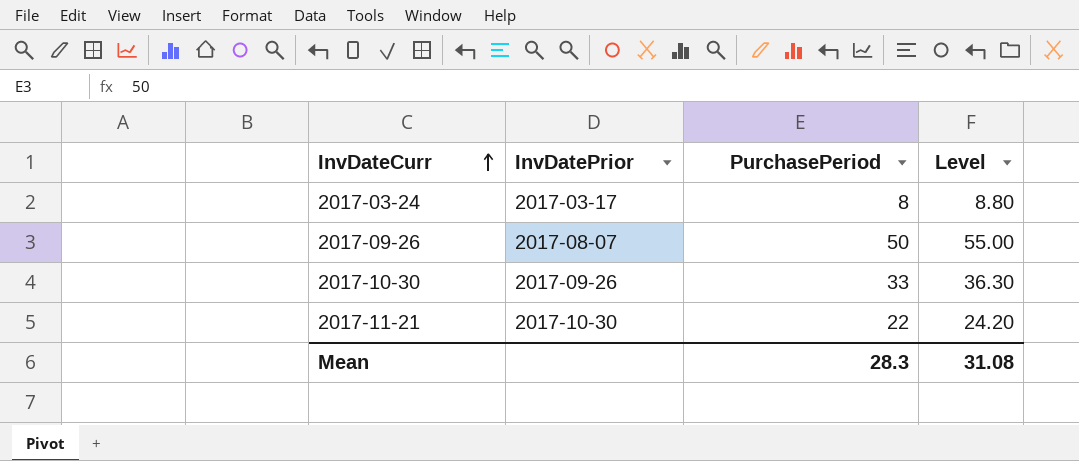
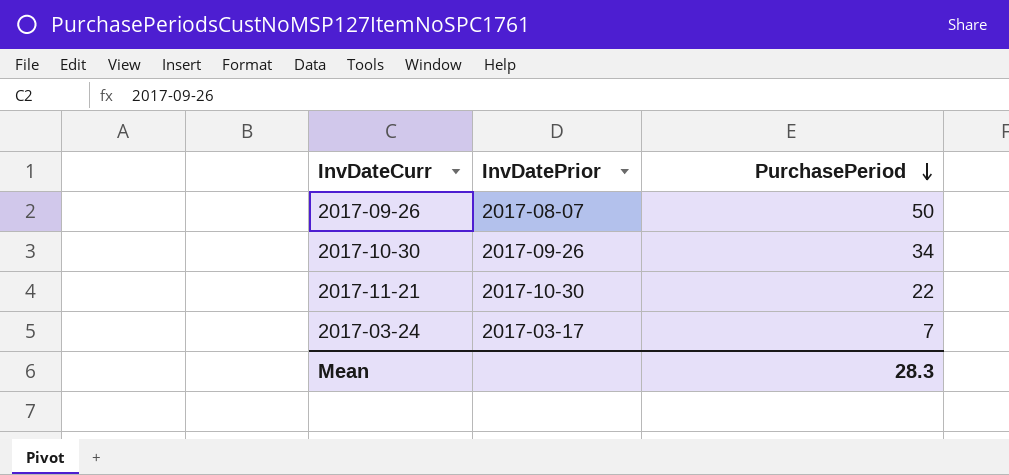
row order: InvDateCurr ascending -> PurchasePeriod descending
column Level | formula: [PurchasePeriod] * 1.1 -> none
2017-10-30 | PurchasePeriod: 33 -> 34
2017-03-24 | PurchasePeriod: 8 -> 7

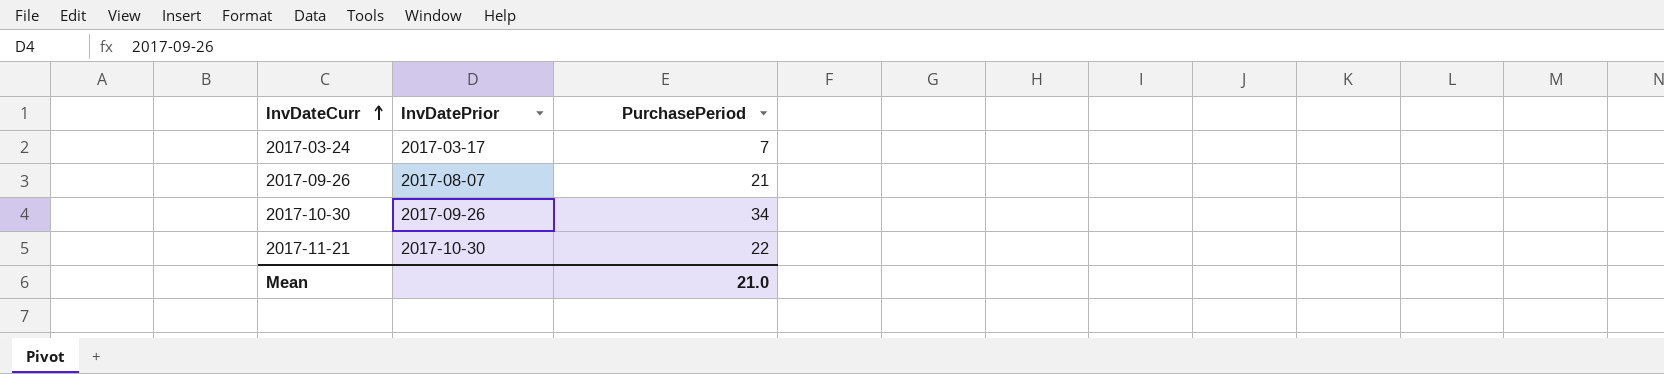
row order: PurchasePeriod descending -> InvDateCurr ascending
2017-09-26 | PurchasePeriod: 50 -> 21
Mean | PurchasePeriod: 28.3 -> 21.0

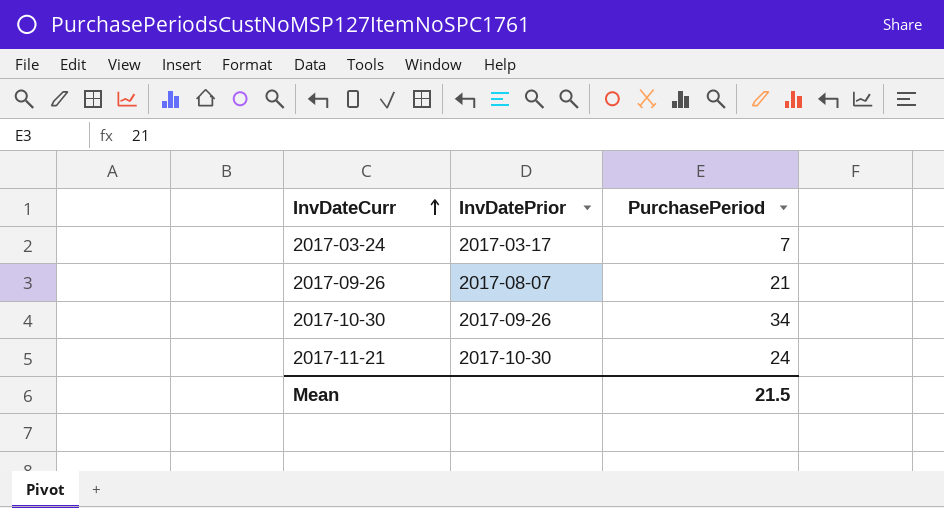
2017-11-21 | PurchasePeriod: 22 -> 24
Mean | PurchasePeriod: 21.0 -> 21.5

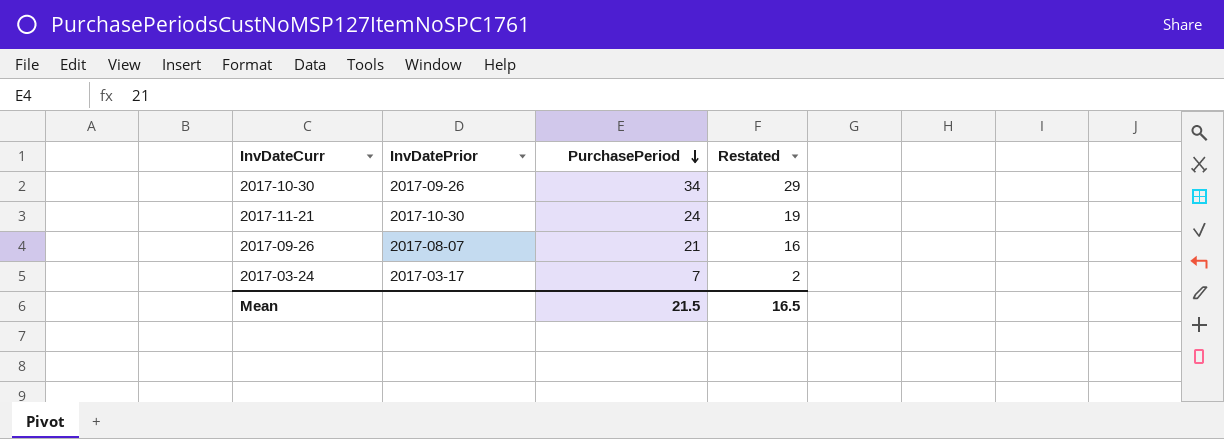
row order: InvDateCurr ascending -> PurchasePeriod descending
column Restated | formula: none -> [PurchasePeriod] - 5

